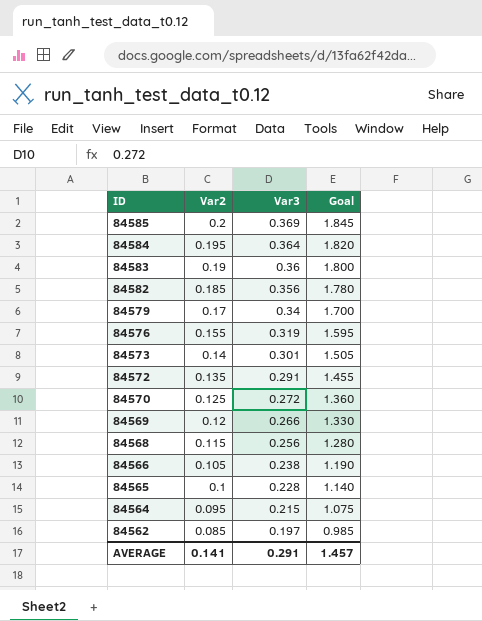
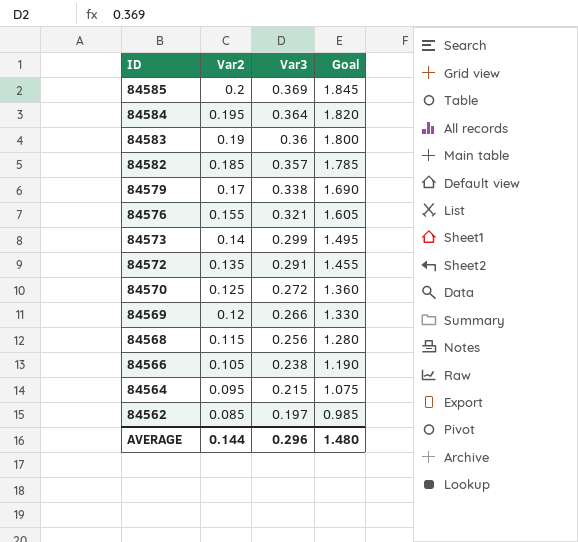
row 84565: 0.1 | 0.228 | 1.140 -> none
84582 | Var3: 0.356 -> 0.357
84582 | Goal: 1.780 -> 1.785
84579 | Var3: 0.34 -> 0.338
84579 | Goal: 1.700 -> 1.690
84576 | Var3: 0.319 -> 0.321
84576 | Goal: 1.595 -> 1.605
84573 | Var3: 0.301 -> 0.299
84573 | Goal: 1.505 -> 1.495
AVERAGE | Var2: 0.141 -> 0.144
AVERAGE | Var3: 0.291 -> 0.296
AVERAGE | Goal: 1.457 -> 1.480

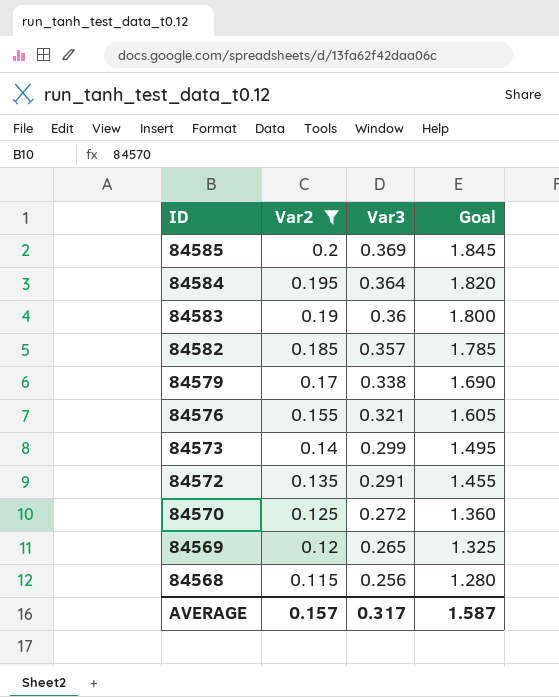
filter: none -> Var2 >= 0.115
84569 | Var3: 0.266 -> 0.265
84569 | Goal: 1.330 -> 1.325
AVERAGE | Var2: 0.144 -> 0.157
AVERAGE | Var3: 0.296 -> 0.317
AVERAGE | Goal: 1.480 -> 1.587

